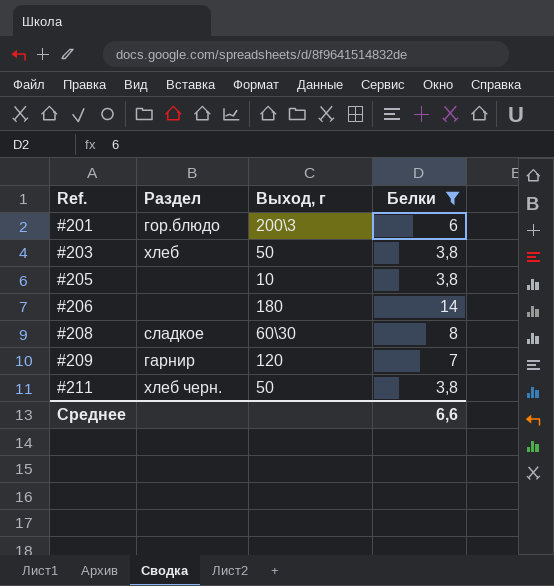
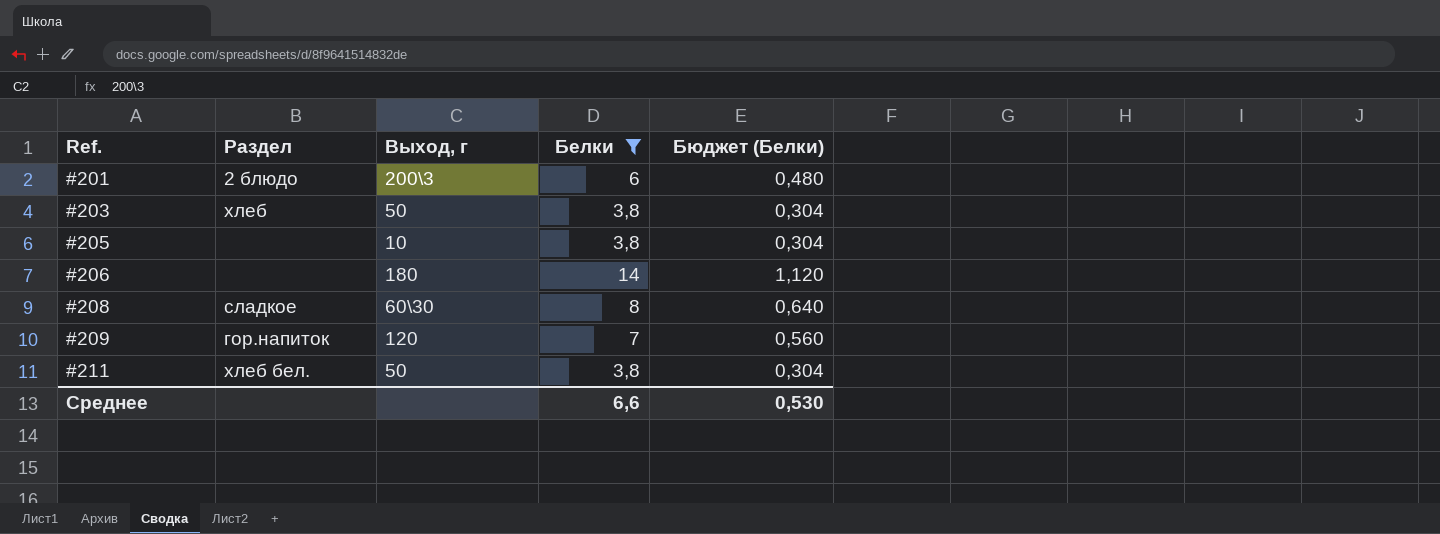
column Бюджет (Белки) | formula: none -> [Белки] * 0,08
#201 | Раздел: гор.блюдо -> 2 блюдо
#209 | Раздел: гарнир -> гор.напиток
#211 | Раздел: хлеб черн. -> хлеб бел.

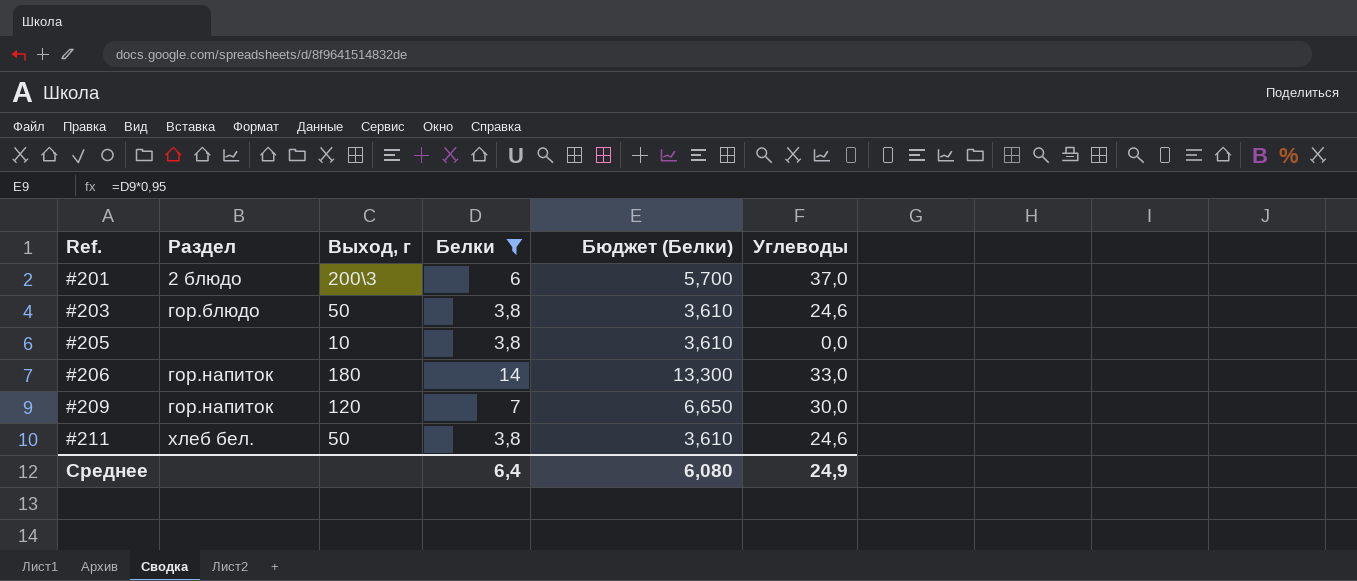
column Бюджет (Белки) | formula: [Белки] * 0,08 -> [Белки] * 0,95
column Углеводы | position: none -> 6
row #208: сладкое | 60\30 | 8 | 0,640 -> none
#203 | Раздел: хлеб -> гор.блюдо
#206 | Раздел: none -> гор.напиток
Среднее | Белки: 6,6 -> 6,4
Среднее | Бюджет (Белки): 0,530 -> 6,080

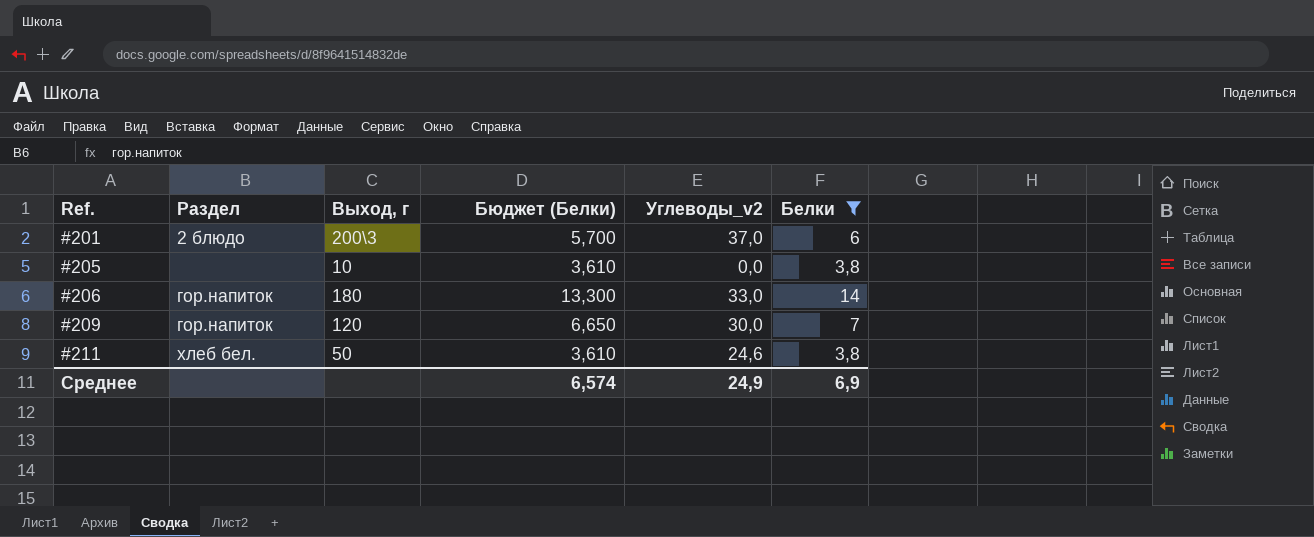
column name: Углеводы -> Углеводы_v2
column Белки | position: 4 -> 6
row #203: гор.блюдо | 50 | 3,8 | 3,610 | 24,6 -> none
Среднее | Бюджет (Белки): 6,080 -> 6,574
Среднее | Белки: 6,4 -> 6,9

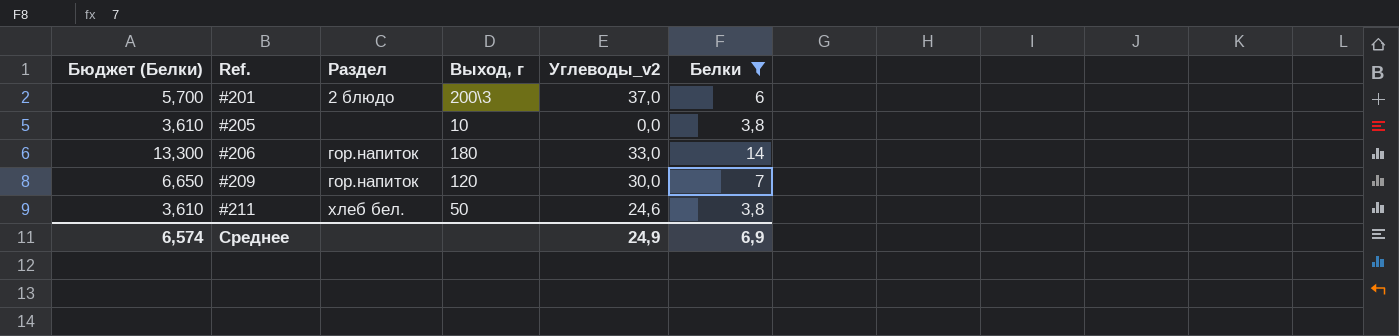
column Бюджет (Белки) | position: 4 -> 1

